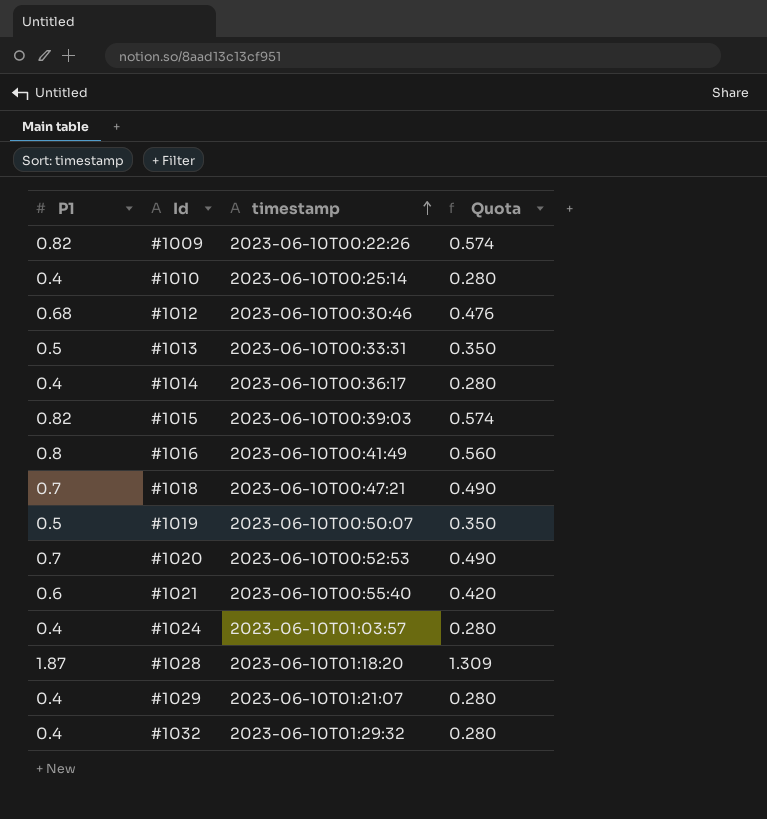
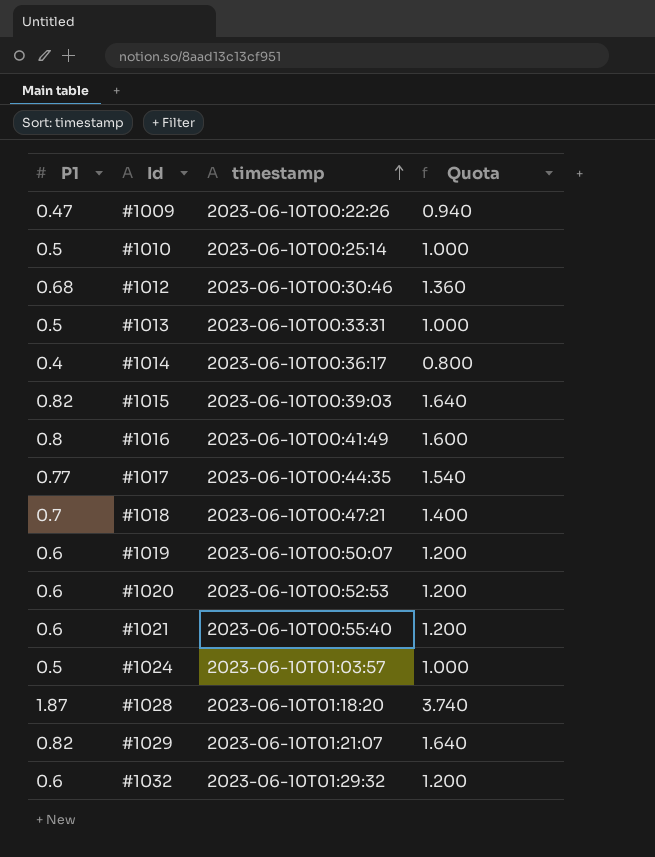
column Quota | formula: [P1] * 0.7 -> [P1] * 2
#1009 | P1: 0.82 -> 0.47
#1010 | P1: 0.4 -> 0.5
row #1017: none -> 0.77 | 2023-06-10T00:44:35 | 1.540
#1019 | P1: 0.5 -> 0.6
#1020 | P1: 0.7 -> 0.6
#1024 | P1: 0.4 -> 0.5
#1029 | P1: 0.4 -> 0.82
#1032 | P1: 0.4 -> 0.6

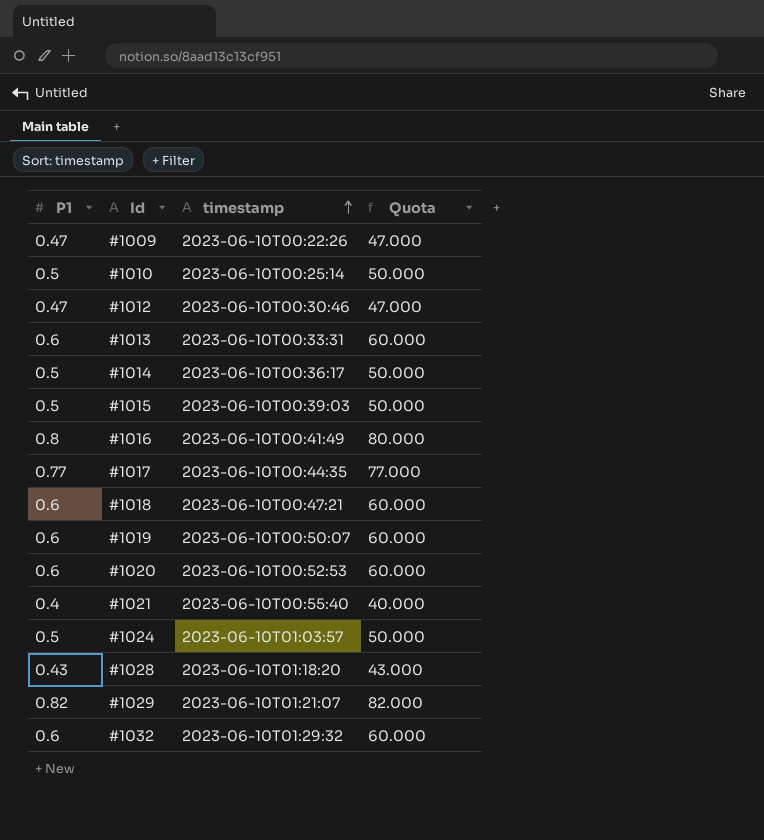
column Quota | formula: [P1] * 2 -> [P1] * 100
#1012 | P1: 0.68 -> 0.47
#1013 | P1: 0.5 -> 0.6
#1014 | P1: 0.4 -> 0.5
#1015 | P1: 0.82 -> 0.5
#1018 | P1: 0.7 -> 0.6
#1021 | P1: 0.6 -> 0.4
#1028 | P1: 1.87 -> 0.43

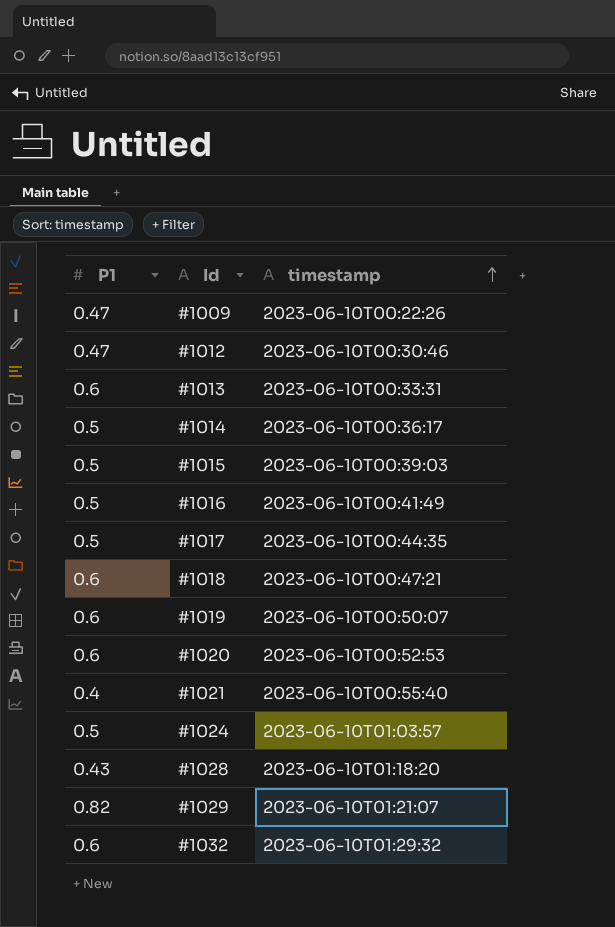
column Quota | formula: [P1] * 100 -> none
row #1010: 0.5 | 2023-06-10T00:25:14 | 50.000 -> none
#1016 | P1: 0.8 -> 0.5
#1017 | P1: 0.77 -> 0.5

